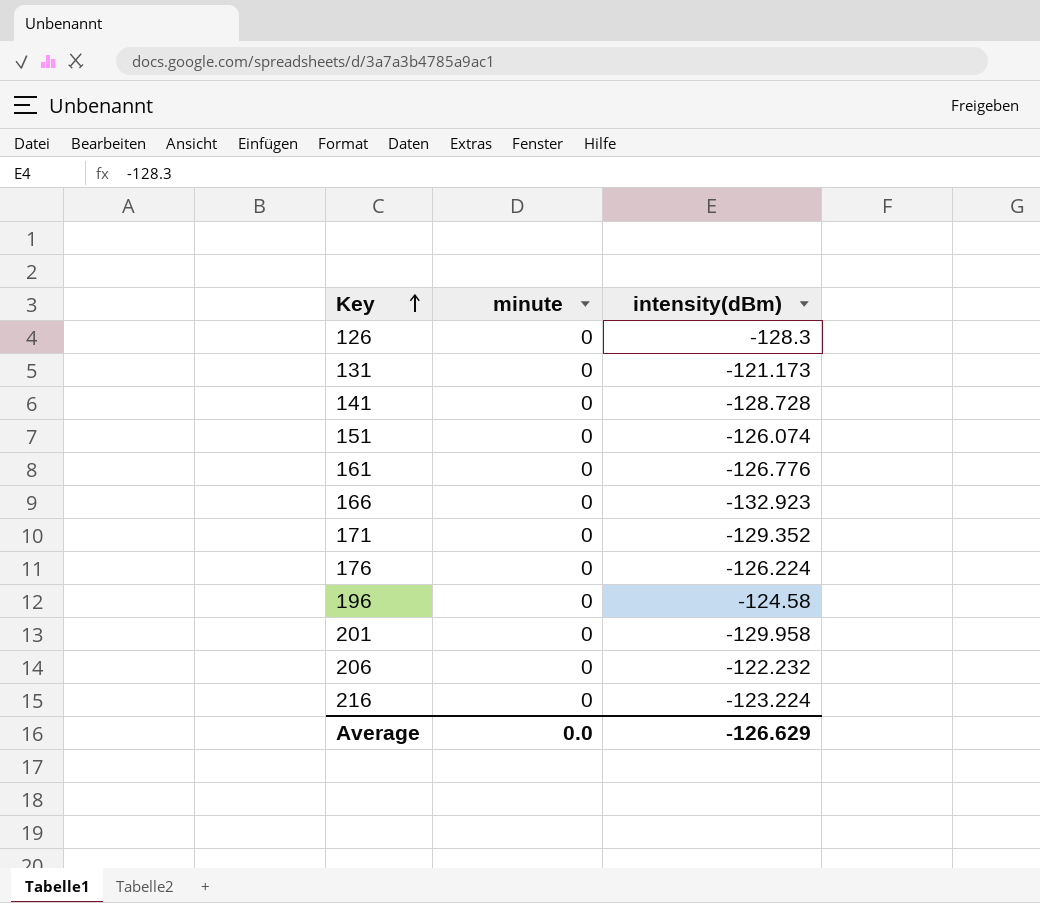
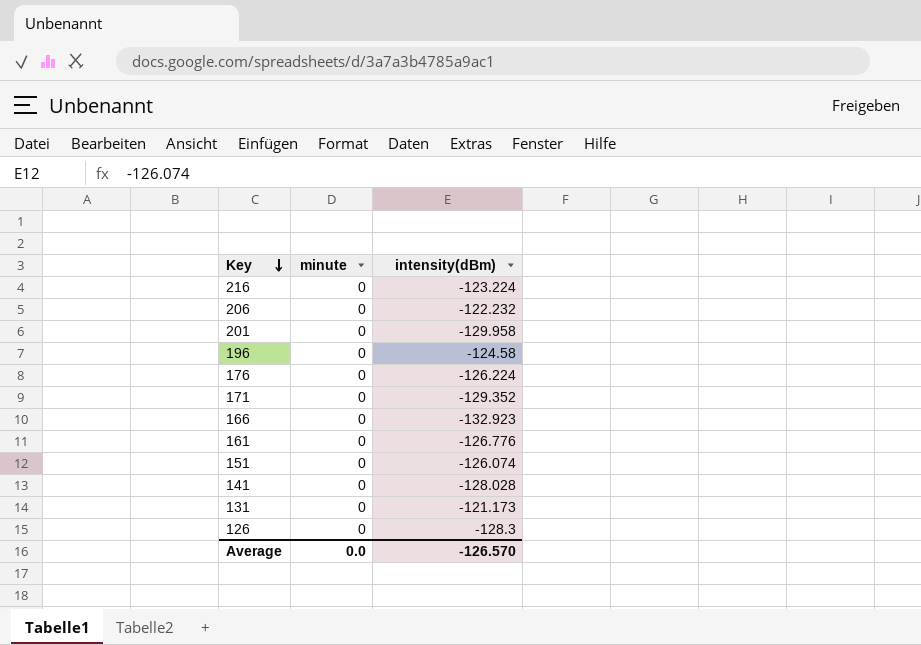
row order: Key ascending -> Key descending
141 | intensity(dBm): -128.728 -> -128.028
Average | intensity(dBm): -126.629 -> -126.570

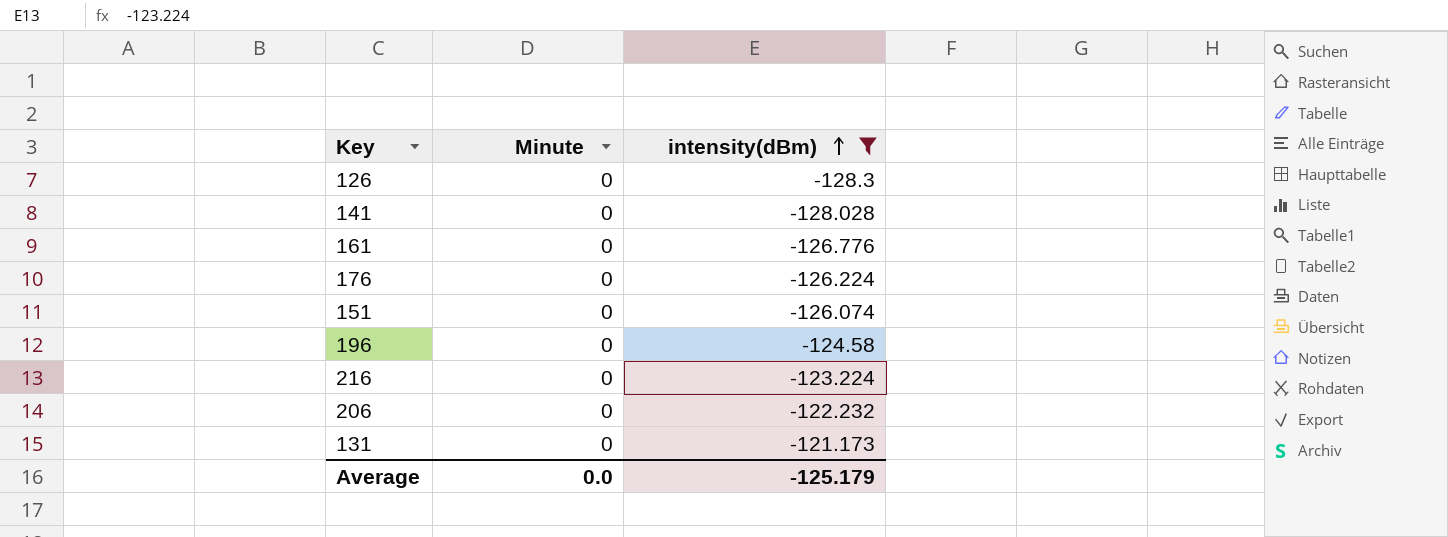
filter: none -> intensity(dBm) >= -128.3
row order: Key descending -> intensity(dBm) ascending
column name: minute -> Minute
Average | intensity(dBm): -126.570 -> -125.179

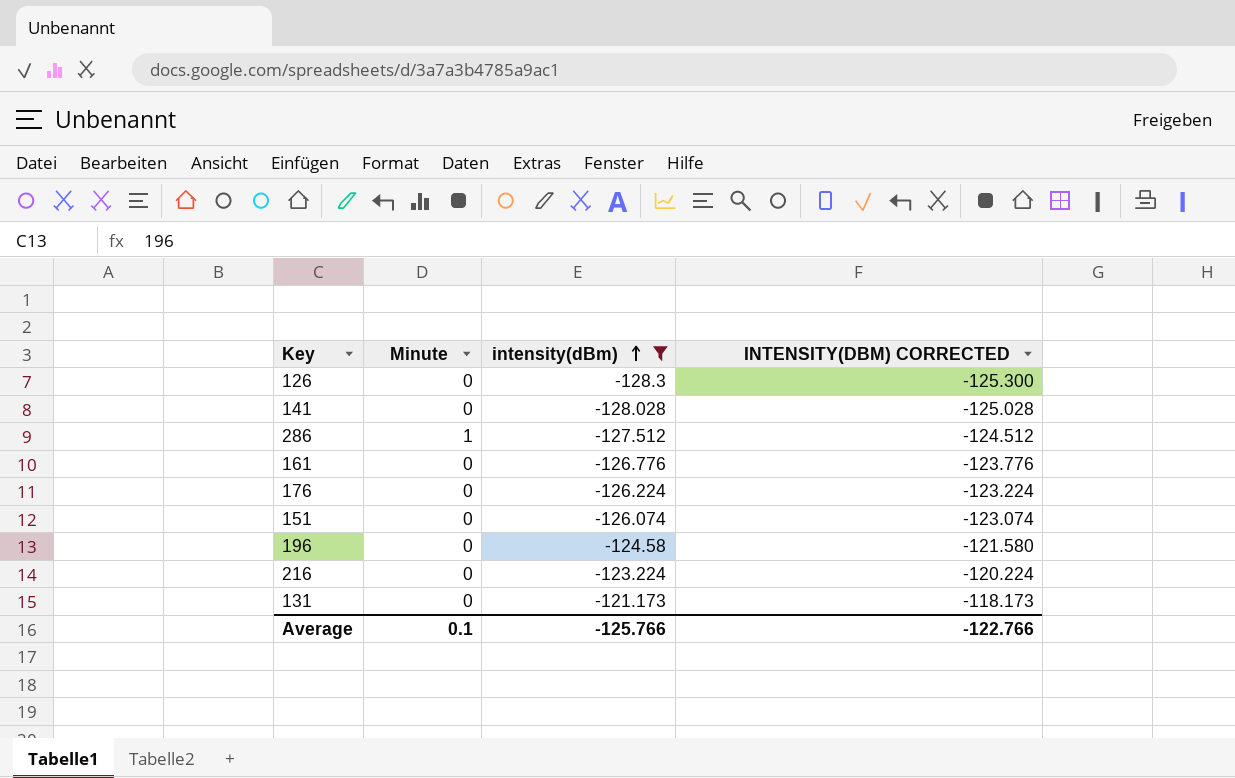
column INTENSITY(DBM) CORRECTED | formula: none -> [intensity(dBm)] + 3
row 206: 0 | -122.232 -> none
row 286: none -> 1 | -127.512 | -124.512
Average | Minute: 0.0 -> 0.1
Average | intensity(dBm): -125.179 -> -125.766

